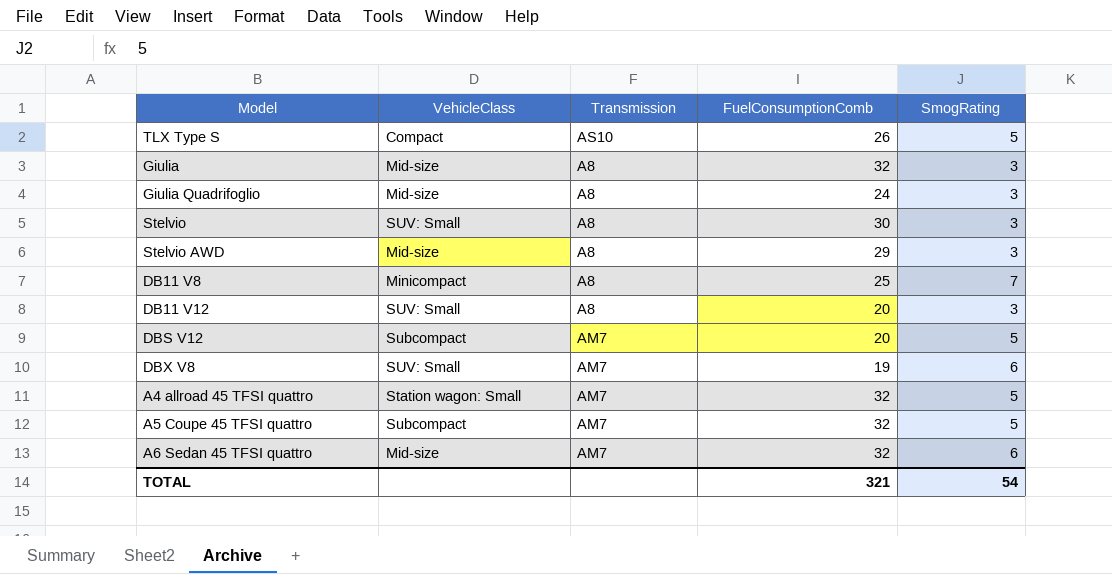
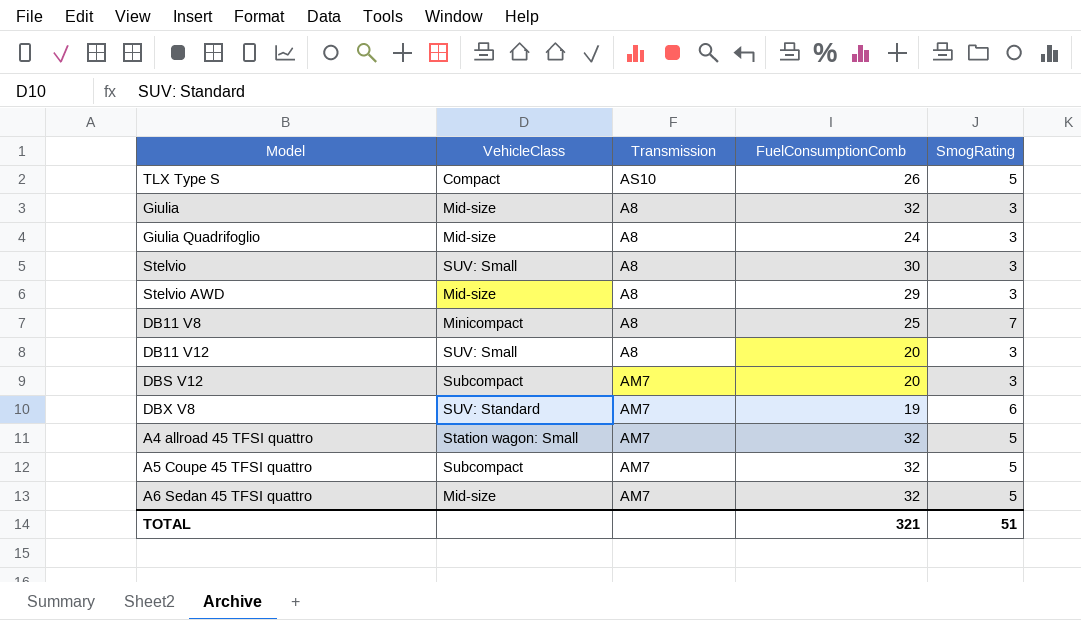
DBS V12 | SmogRating: 5 -> 3
DBX V8 | VehicleClass: SUV: Small -> SUV: Standard
A6 Sedan 45 TFSI quattro | SmogRating: 6 -> 5
TOTAL | SmogRating: 54 -> 51

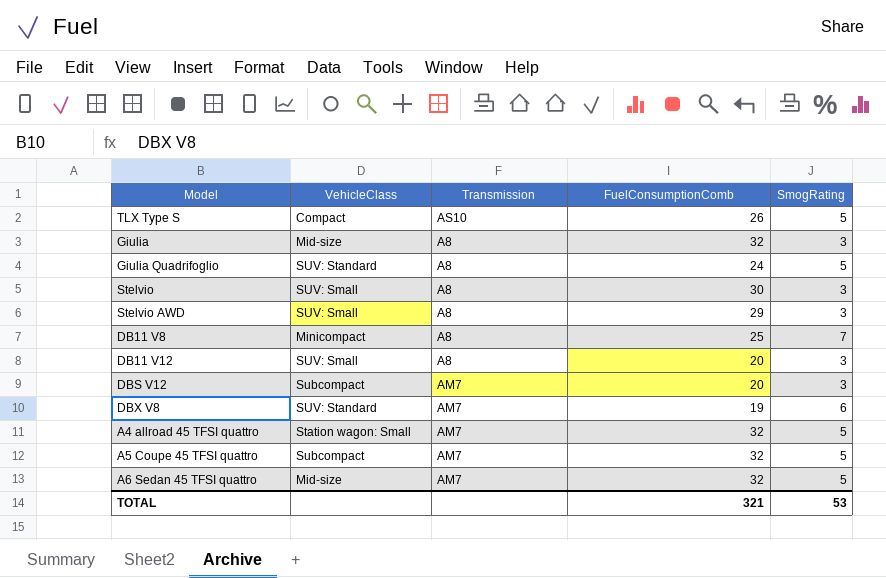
Giulia Quadrifoglio | VehicleClass: Mid-size -> SUV: Standard
Giulia Quadrifoglio | SmogRating: 3 -> 5
Stelvio AWD | VehicleClass: Mid-size -> SUV: Small
TOTAL | SmogRating: 51 -> 53

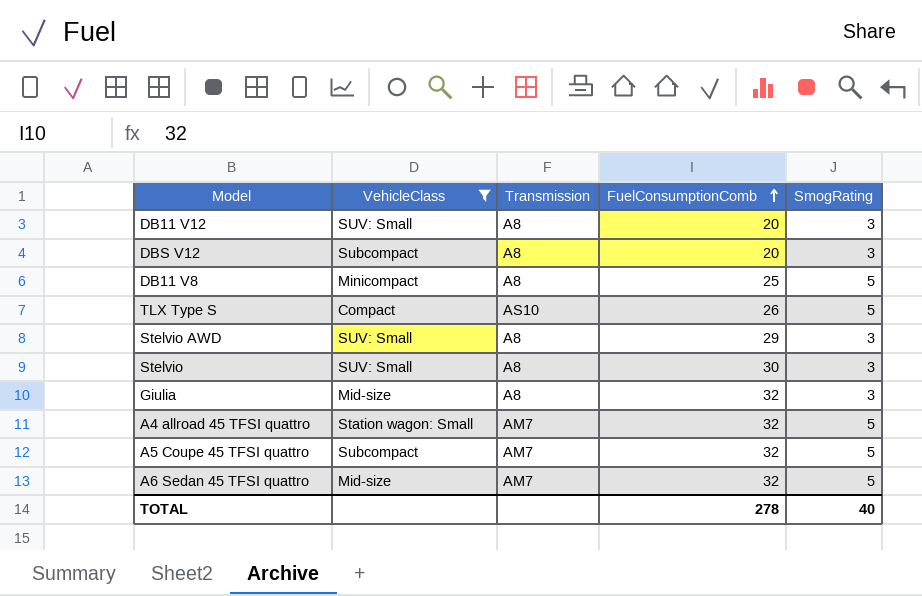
filter: none -> VehicleClass != SUV: Standard
row order: none -> FuelConsumptionComb ascending
DBS V12 | Transmission: AM7 -> A8
DB11 V8 | SmogRating: 7 -> 5
TOTAL | FuelConsumptionComb: 321 -> 278
TOTAL | SmogRating: 53 -> 40

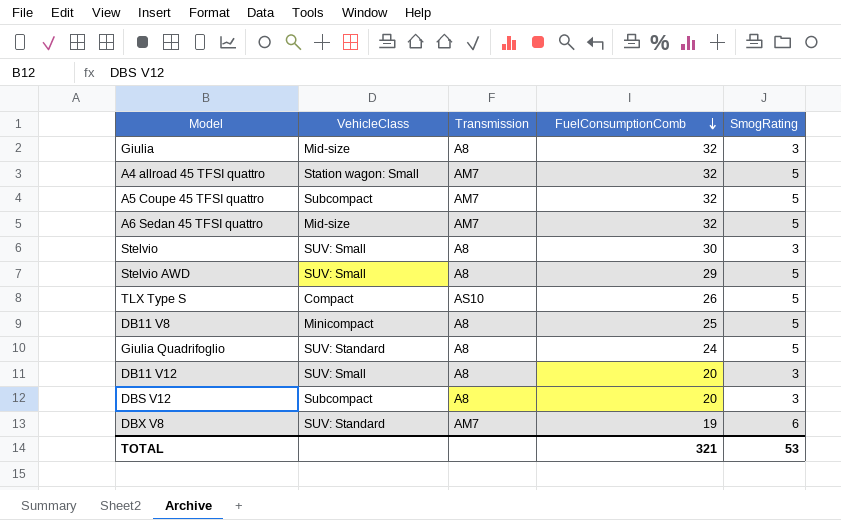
filter: VehicleClass != SUV: Standard -> none
row order: FuelConsumptionComb ascending -> FuelConsumptionComb descending
Stelvio AWD | SmogRating: 3 -> 5
TOTAL | FuelConsumptionComb: 278 -> 321
TOTAL | SmogRating: 40 -> 53

